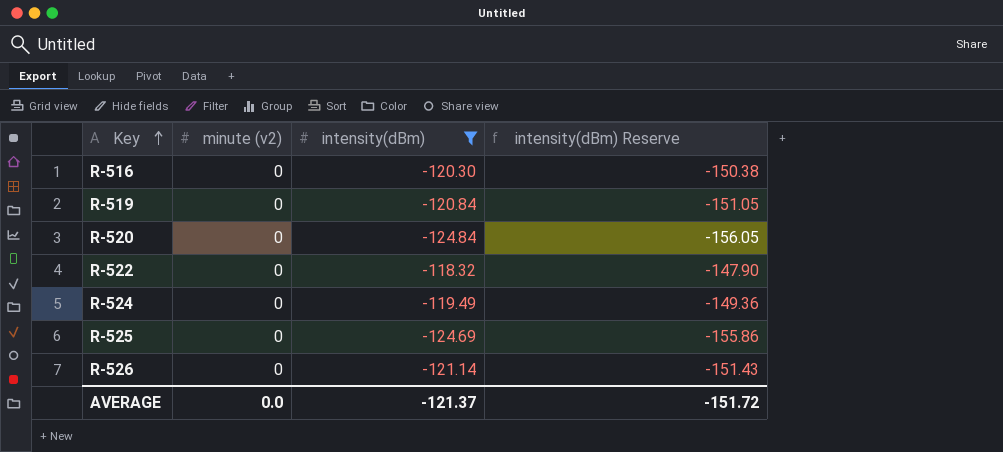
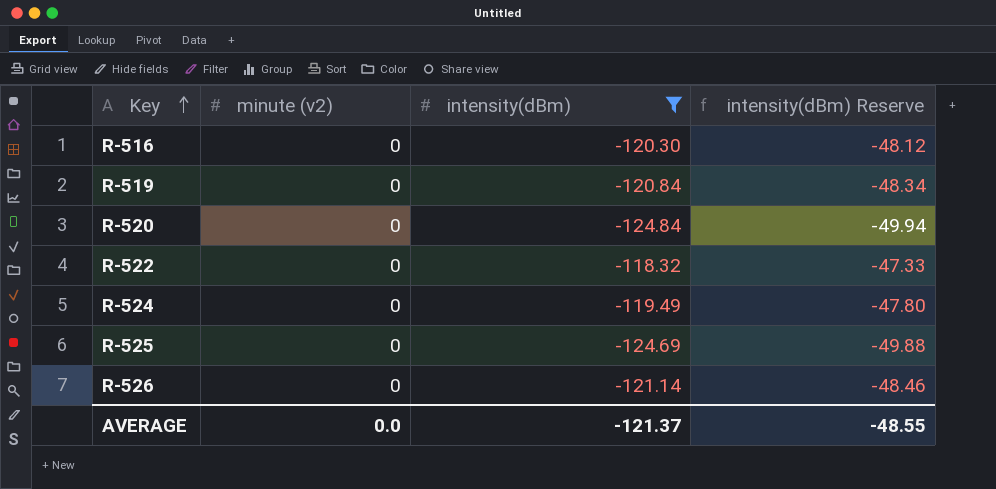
column intensity(dBm) Reserve | formula: [intensity(dBm)] * 1.25 -> [intensity(dBm)] * 0.4
AVERAGE | intensity(dBm) Reserve: -151.72 -> -48.55

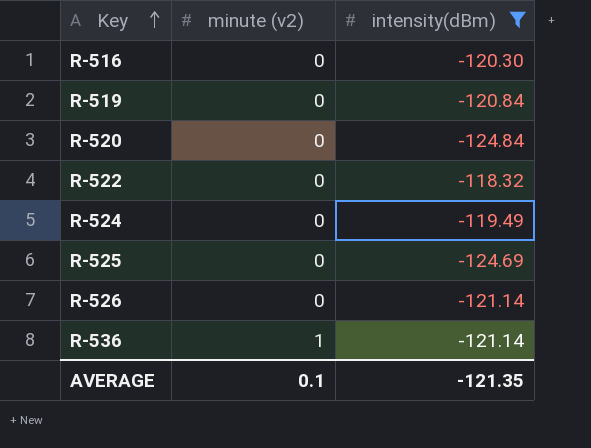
column intensity(dBm) Reserve | formula: [intensity(dBm)] * 0.4 -> none
row R-536: none -> 1 | -121.14
AVERAGE | minute (v2): 0.0 -> 0.1
AVERAGE | intensity(dBm): -121.37 -> -121.35

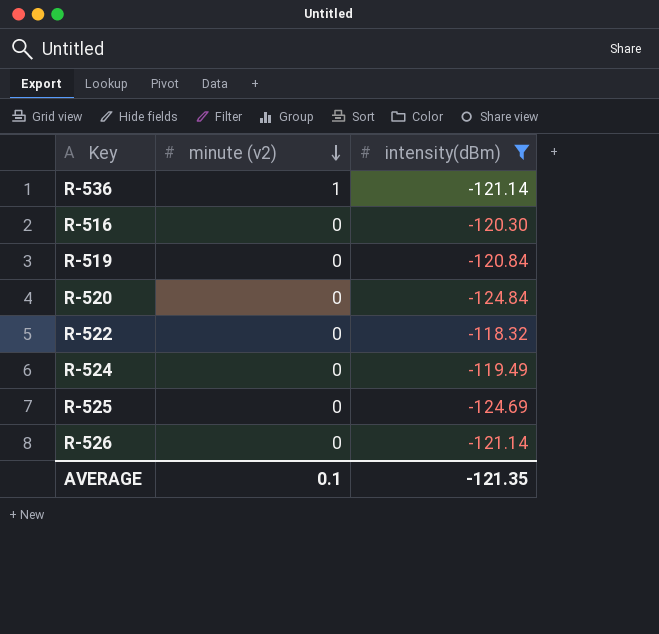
row order: Key ascending -> minute (v2) descending

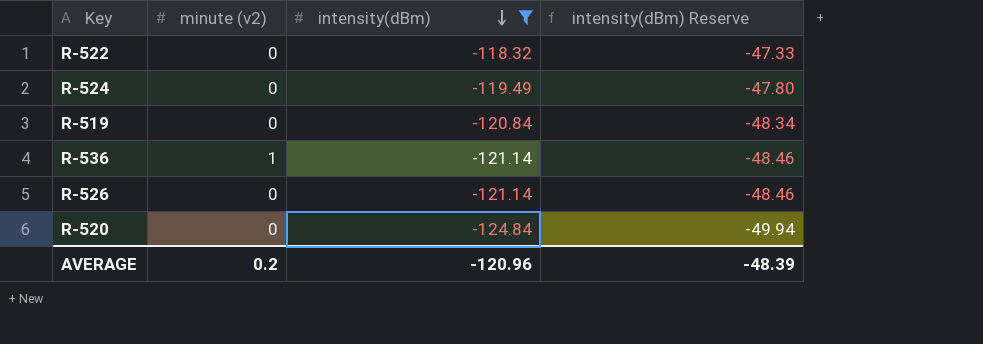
row order: minute (v2) descending -> intensity(dBm) descending
column intensity(dBm) Reserve | formula: none -> [intensity(dBm)] * 0.4
row R-516: 0 | -120.30 -> none
row R-525: 0 | -124.69 -> none
AVERAGE | minute (v2): 0.1 -> 0.2
AVERAGE | intensity(dBm): -121.35 -> -120.96

